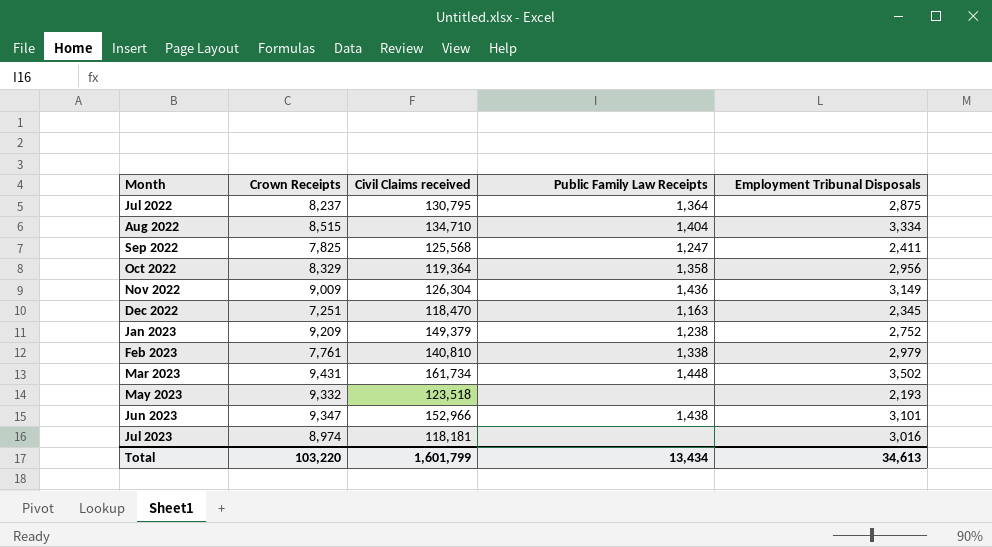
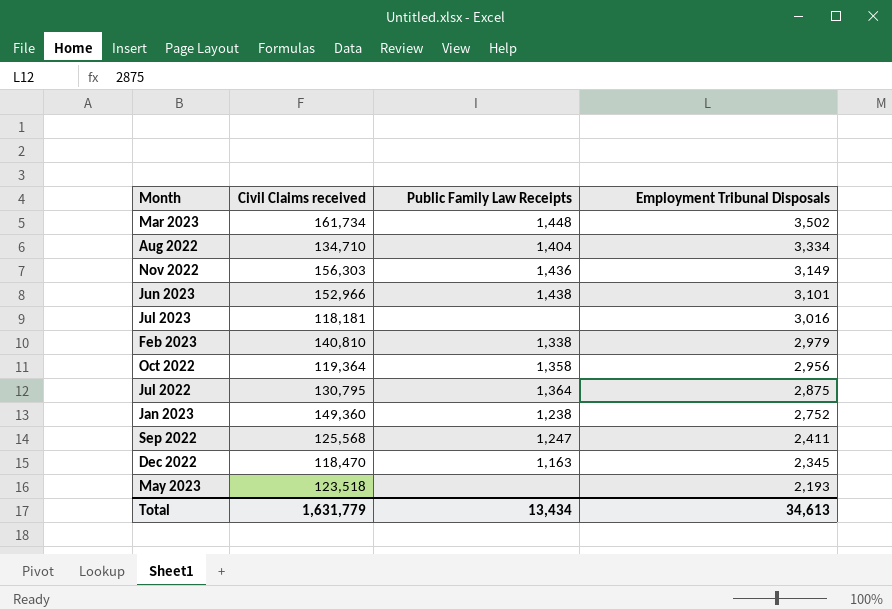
row order: Month ascending -> Employment Tribunal Disposals descending
column Crown Receipts | position: 2 -> none
Nov 2022 | Civil Claims received: 126,304 -> 156,303
Jan 2023 | Civil Claims received: 149,379 -> 149,360
Total | Civil Claims received: 1,601,799 -> 1,631,779

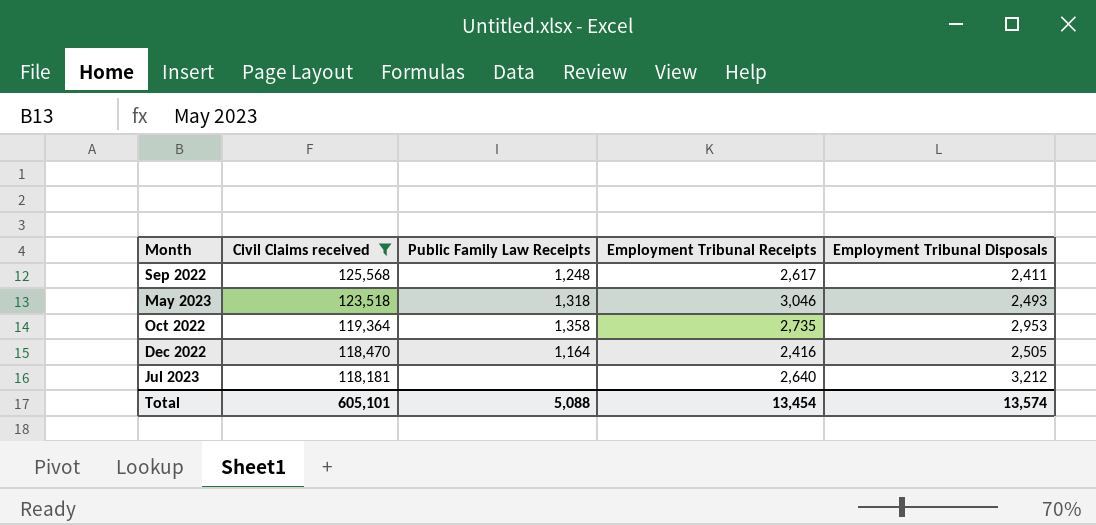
filter: none -> Civil Claims received <= 125,568
row order: Employment Tribunal Disposals descending -> Civil Claims received descending
column Employment Tribunal Receipts | position: none -> 4
Sep 2022 | Public Family Law Receipts: 1,247 -> 1,248
May 2023 | Public Family Law Receipts: none -> 1,318
May 2023 | Employment Tribunal Disposals: 2,193 -> 2,493
Oct 2022 | Employment Tribunal Disposals: 2,956 -> 2,953
Dec 2022 | Public Family Law Receipts: 1,163 -> 1,164
Dec 2022 | Employment Tribunal Disposals: 2,345 -> 2,505
Jul 2023 | Employment Tribunal Disposals: 3,016 -> 3,212
Total | Civil Claims received: 1,631,779 -> 605,101
Total | Public Family Law Receipts: 13,434 -> 5,088
Total | Employment Tribunal Disposals: 34,613 -> 13,574

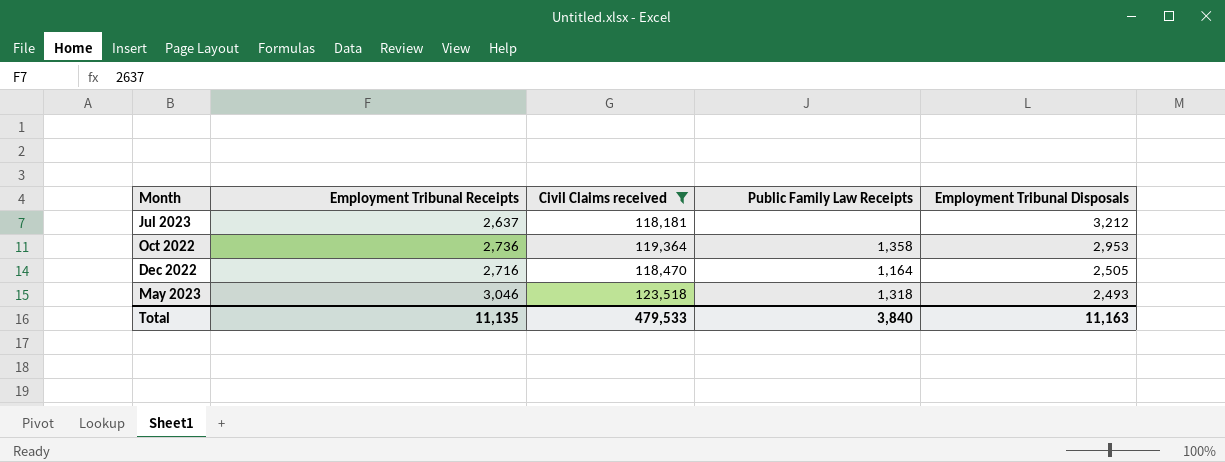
row order: Civil Claims received descending -> Employment Tribunal Disposals descending
column Employment Tribunal Receipts | position: 4 -> 2
row Sep 2022: 125,568 | 1,248 | 2,617 | 2,411 -> none
Jul 2023 | Employment Tribunal Receipts: 2,640 -> 2,637
Oct 2022 | Employment Tribunal Receipts: 2,735 -> 2,736
Dec 2022 | Employment Tribunal Receipts: 2,416 -> 2,716
Total | Employment Tribunal Receipts: 13,454 -> 11,135
Total | Civil Claims received: 605,101 -> 479,533
Total | Public Family Law Receipts: 5,088 -> 3,840
Total | Employment Tribunal Disposals: 13,574 -> 11,163

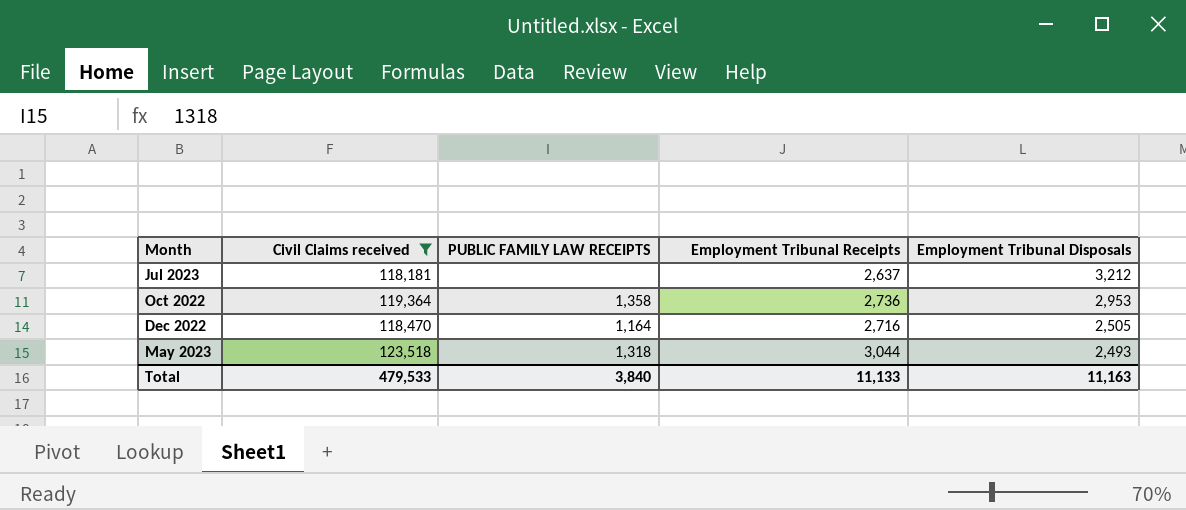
column name: Public Family Law Receipts -> PUBLIC FAMILY LAW RECEIPTS
column Employment Tribunal Receipts | position: 2 -> 4
May 2023 | Employment Tribunal Receipts: 3,046 -> 3,044
Total | Employment Tribunal Receipts: 11,135 -> 11,133

